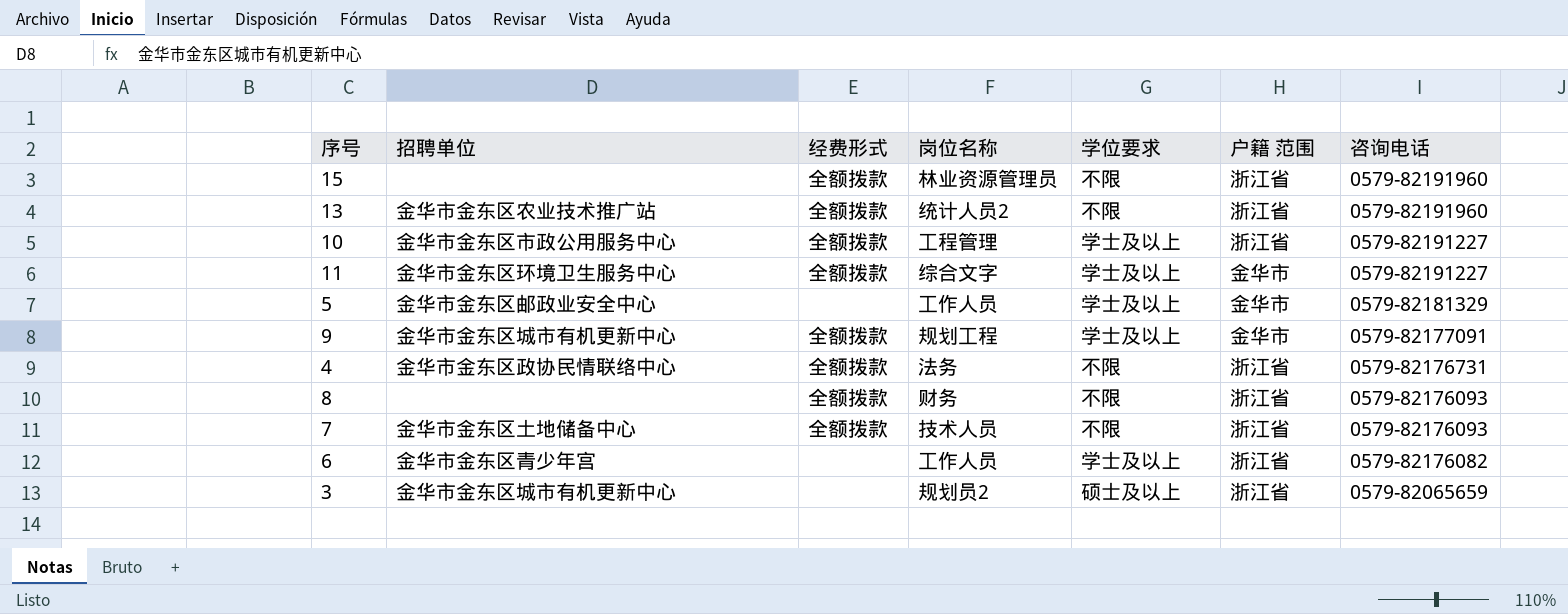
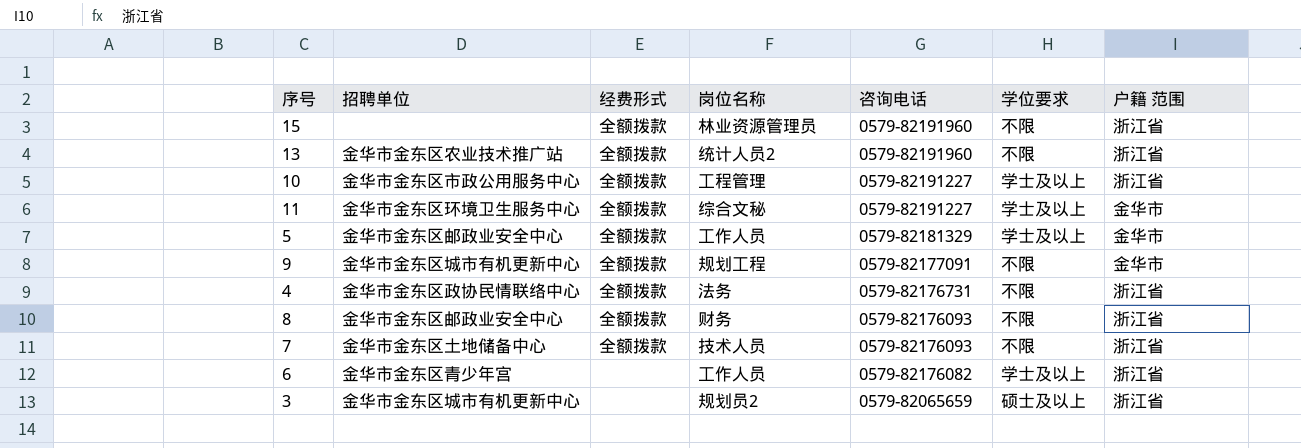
column 咨询电话 | position: 7 -> 5
11 | 岗位名称: 综合文字 -> 综合文秘
5 | 经费形式: none -> 全额拨款
9 | 学位要求: 学士及以上 -> 不限
8 | 招聘单位: none -> 金华市金东区邮政业安全中心

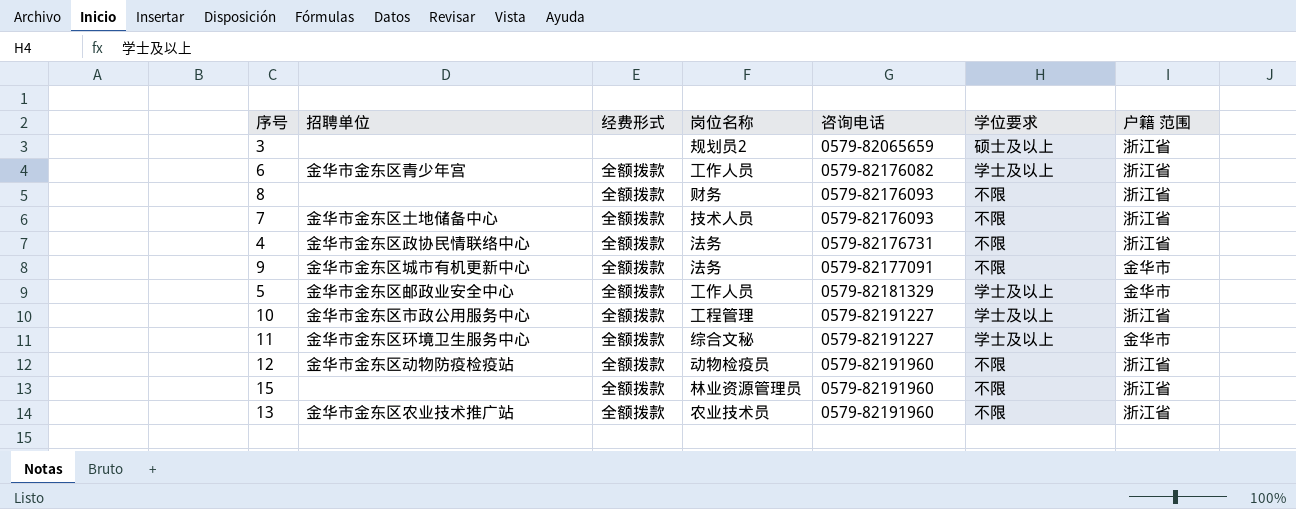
row order: 咨询电话 descending -> 咨询电话 ascending
3 | 招聘单位: 金华市金东区城市有机更新中心 -> none
6 | 经费形式: none -> 全额拨款
8 | 招聘单位: 金华市金东区邮政业安全中心 -> none
9 | 岗位名称: 规划工程 -> 法务
row 12: none -> 金华市金东区动物防疫检疫站 | 全额拨款 | 动物检疫员 | 0579-82191960 | 不限 | 浙江省
13 | 岗位名称: 统计人员2 -> 农业技术员

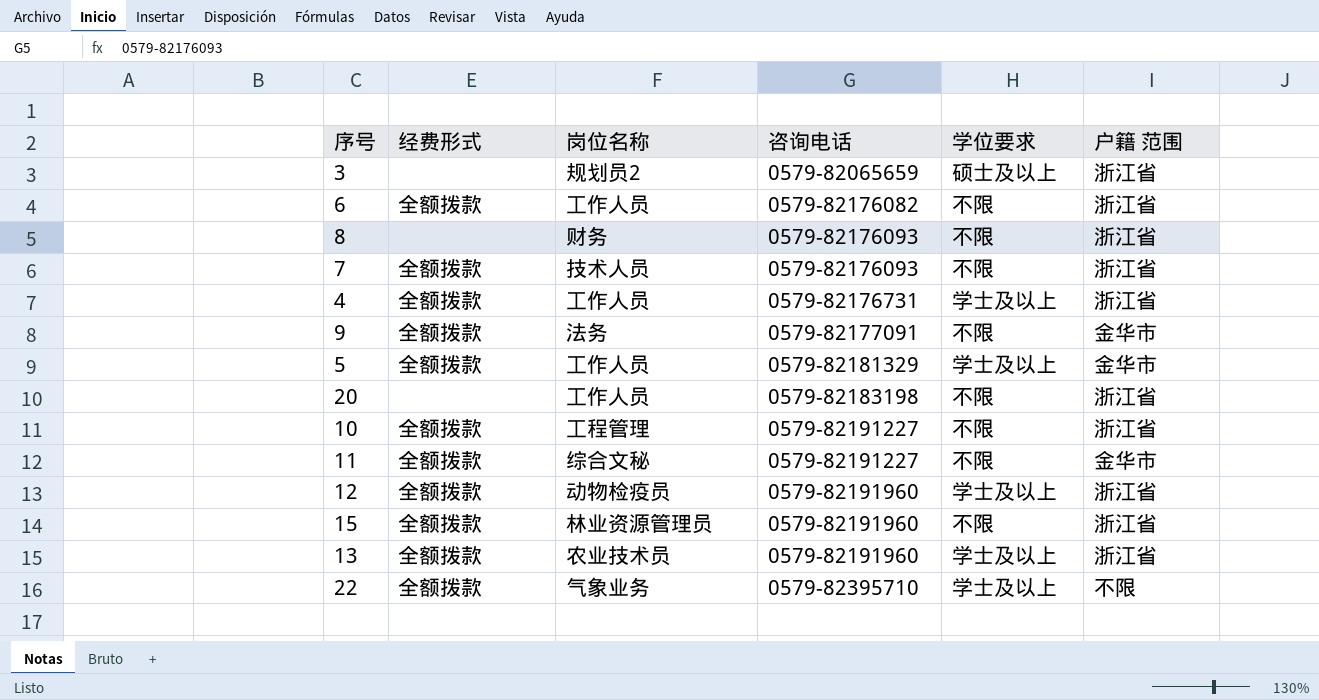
column 招聘单位 | position: 2 -> none
6 | 学位要求: 学士及以上 -> 不限
8 | 经费形式: 全额拨款 -> none
4 | 岗位名称: 法务 -> 工作人员
4 | 学位要求: 不限 -> 学士及以上
row 20: none -> none | 工作人员 | 0579-82183198 | 不限 | 浙江省
10 | 学位要求: 学士及以上 -> 不限
11 | 学位要求: 学士及以上 -> 不限
12 | 学位要求: 不限 -> 学士及以上
13 | 学位要求: 不限 -> 学士及以上
row 22: none -> 全额拨款 | 气象业务 | 0579-82395710 | 学士及以上 | 不限

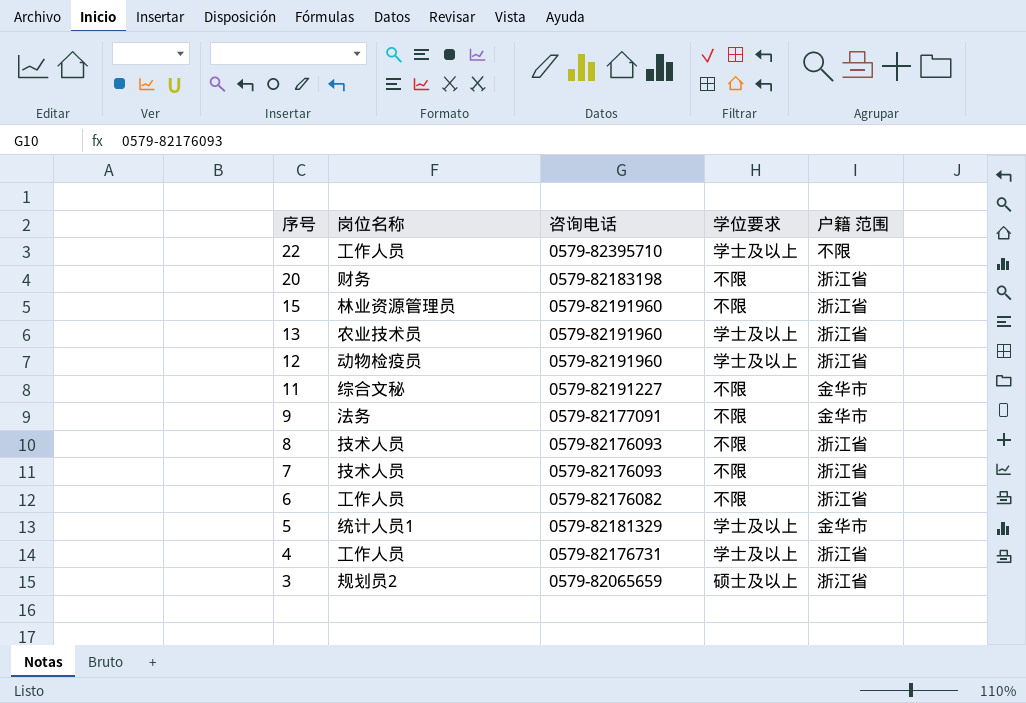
row order: 咨询电话 ascending -> 序号 descending
column 经费形式 | position: 2 -> none
row 10: 全额拨款 | 工程管理 | 0579-82191227 | 不限 | 浙江省 -> none
22 | 岗位名称: 气象业务 -> 工作人员
20 | 岗位名称: 工作人员 -> 财务
8 | 岗位名称: 财务 -> 技术人员
5 | 岗位名称: 工作人员 -> 统计人员1

